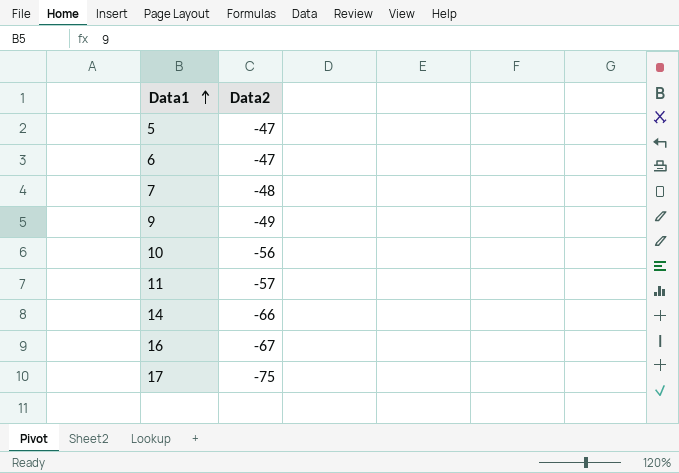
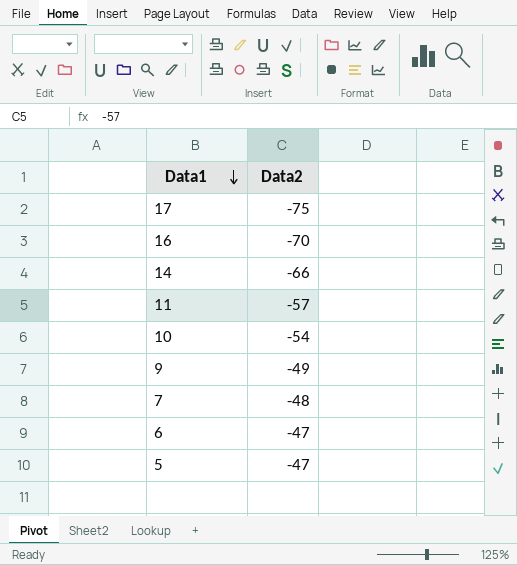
row order: Data1 ascending -> Data1 descending
16 | Data2: -67 -> -70
10 | Data2: -56 -> -54

